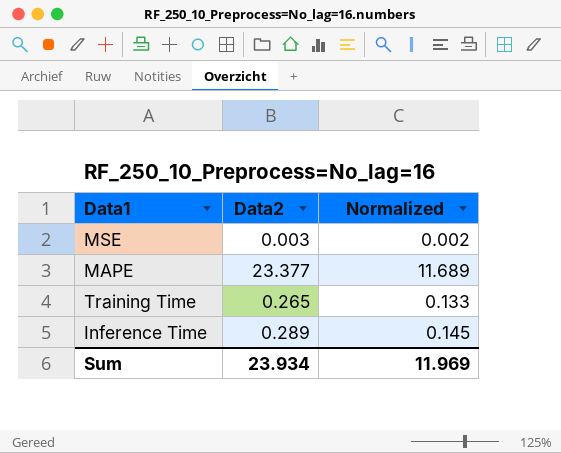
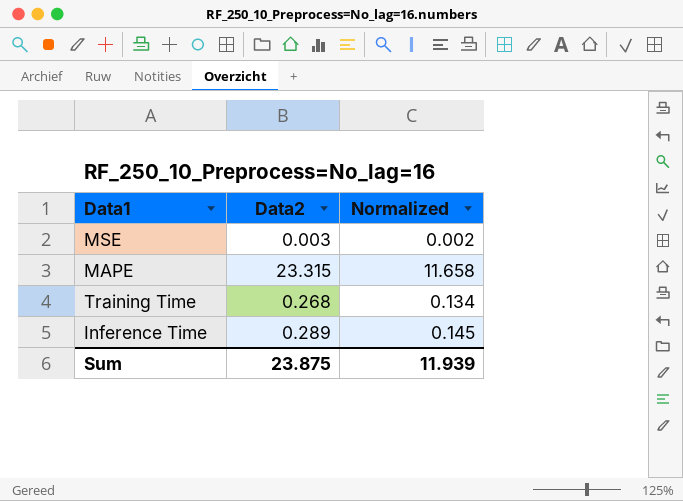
MAPE | Data2: 23.377 -> 23.315
MAPE | Normalized: 11.689 -> 11.658
Training Time | Data2: 0.265 -> 0.268
Training Time | Normalized: 0.133 -> 0.134
Sum | Data2: 23.934 -> 23.875
Sum | Normalized: 11.969 -> 11.939

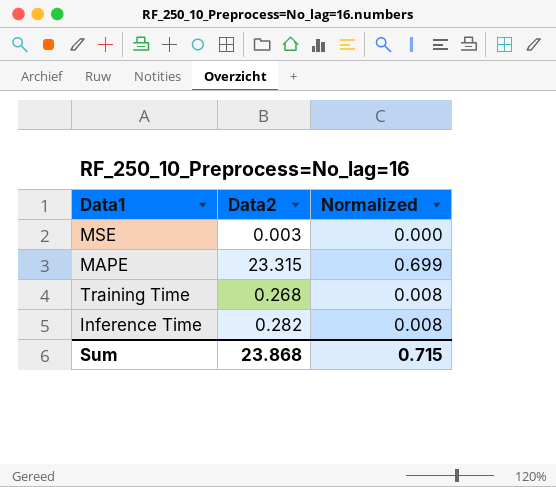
column Normalized | formula: [Data2] * 0.5 -> [Data2] * 0.03
Inference Time | Data2: 0.289 -> 0.282
Sum | Data2: 23.875 -> 23.868
Sum | Normalized: 11.939 -> 0.715

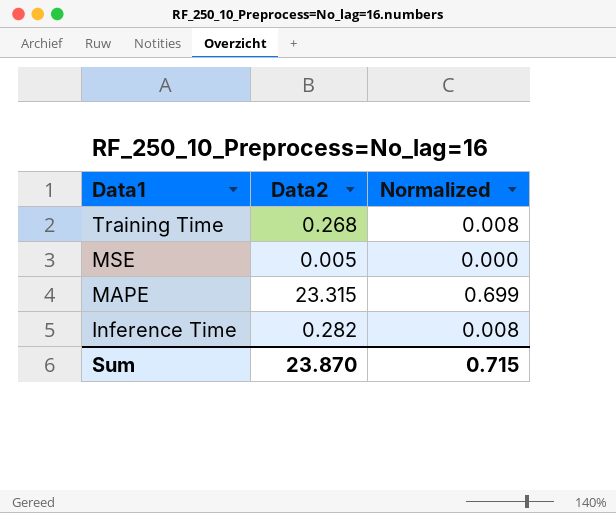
row order: none -> Data1 descending
MSE | Data2: 0.003 -> 0.005
Sum | Data2: 23.868 -> 23.870

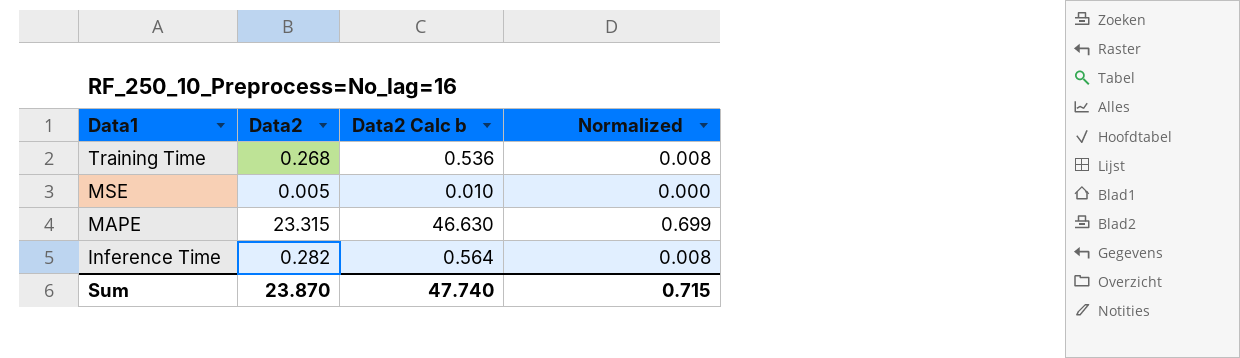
column Data2 Calc b | formula: none -> [Data2] * 2

